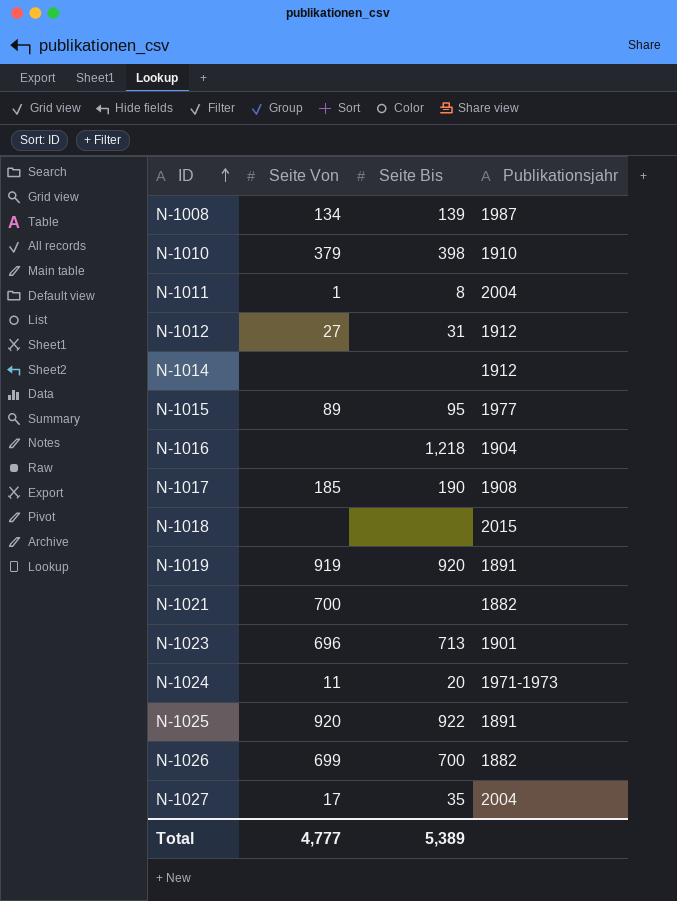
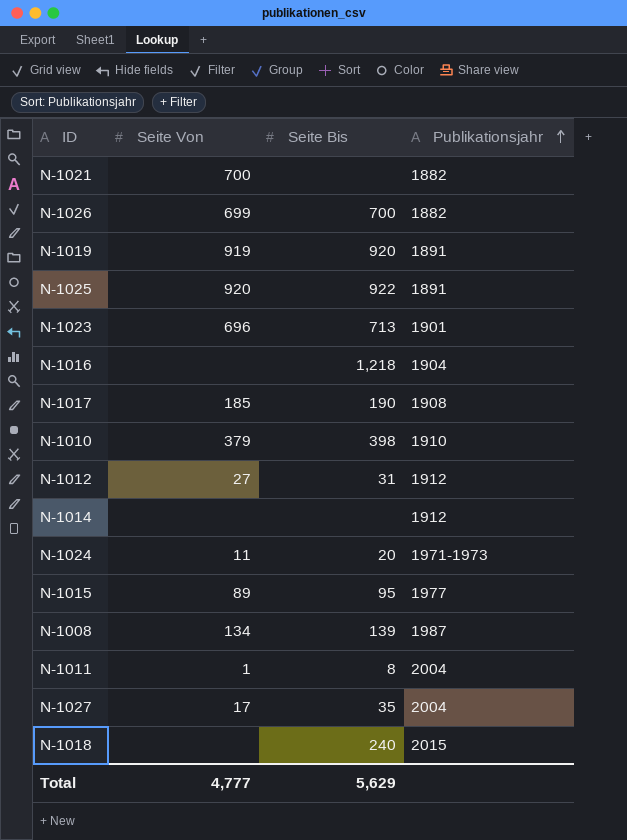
row order: ID ascending -> Publikationsjahr ascending
N-1018 | Seite Bis: none -> 240
Total | Seite Bis: 5,389 -> 5,629

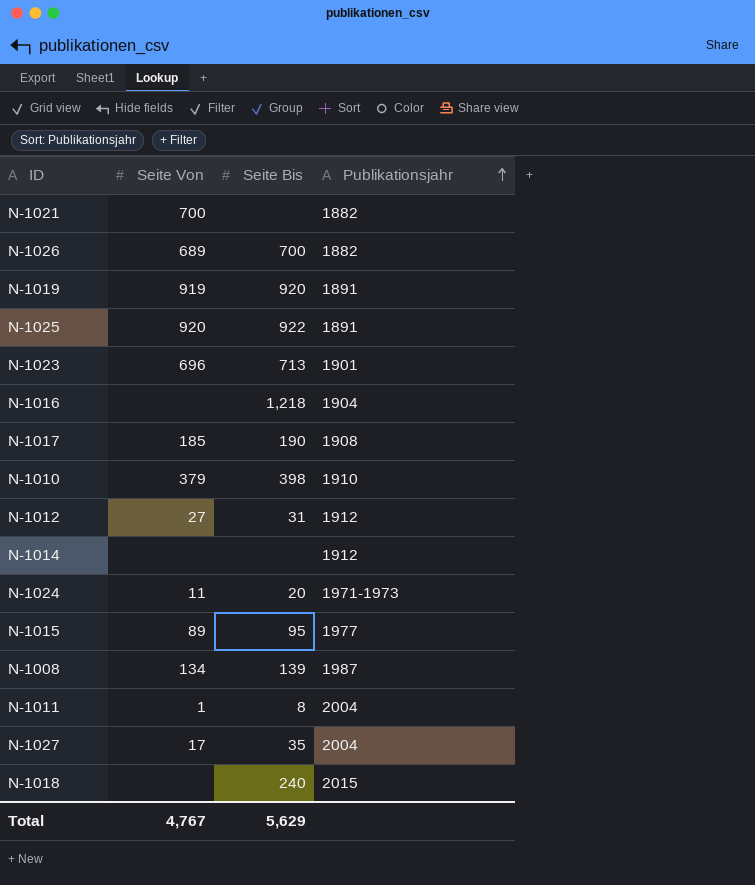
N-1026 | Seite Von: 699 -> 689
Total | Seite Von: 4,777 -> 4,767

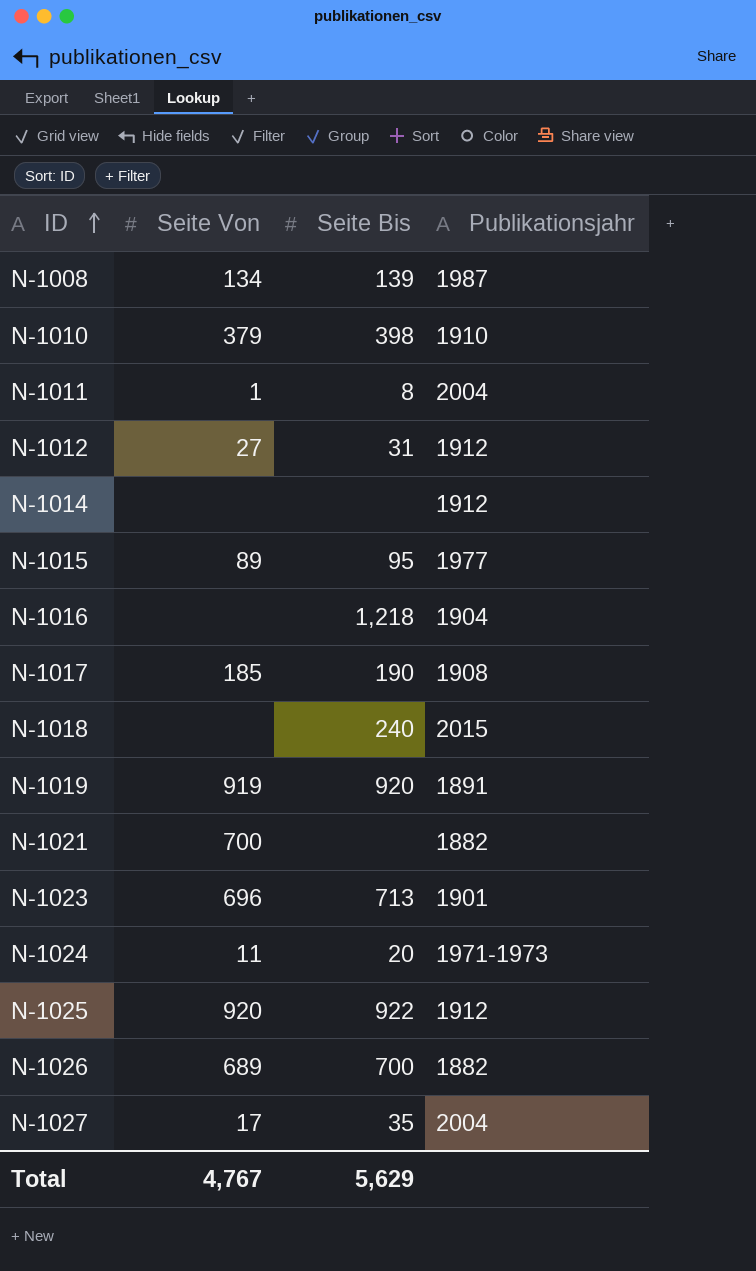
row order: Publikationsjahr ascending -> ID ascending
N-1025 | Publikationsjahr: 1891 -> 1912

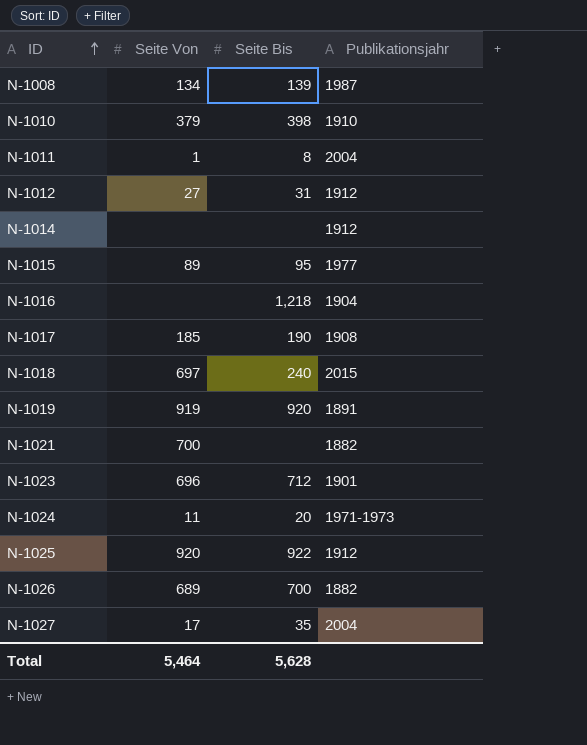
N-1018 | Seite Von: none -> 697
N-1023 | Seite Bis: 713 -> 712
Total | Seite Von: 4,767 -> 5,464
Total | Seite Bis: 5,629 -> 5,628

